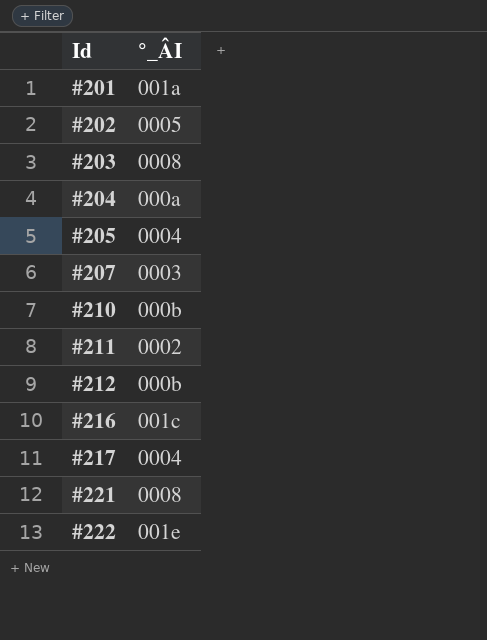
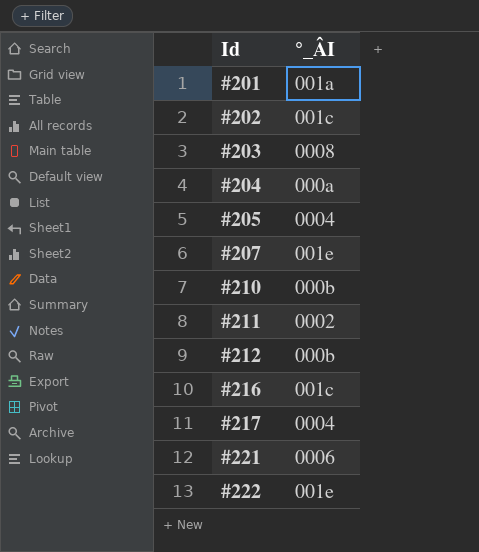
#202 | °_ÂI: 0005 -> 001c
#207 | °_ÂI: 0003 -> 001e
#221 | °_ÂI: 0008 -> 0006

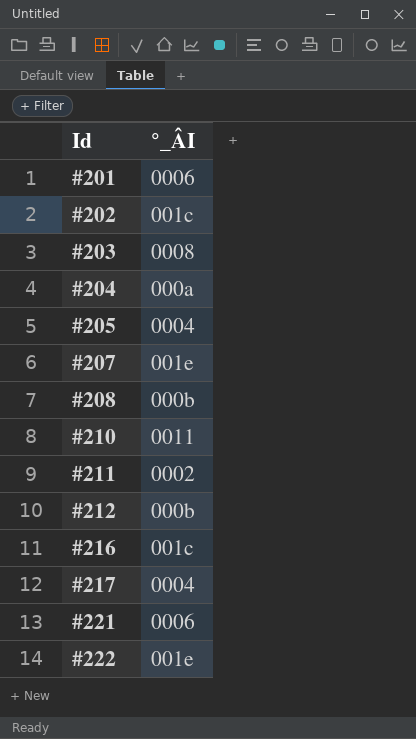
#201 | °_ÂI: 001a -> 0006
row #208: none -> 000b
#210 | °_ÂI: 000b -> 0011

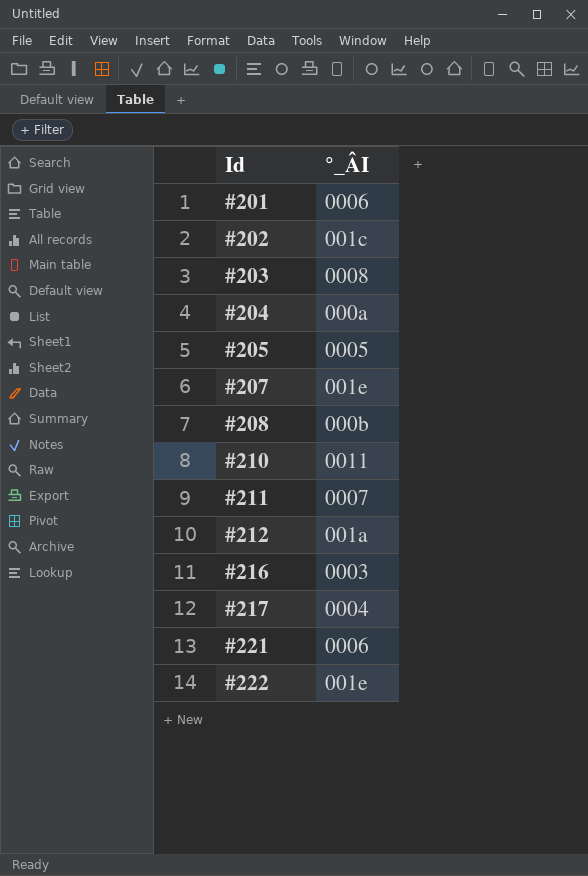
#205 | °_ÂI: 0004 -> 0005
#211 | °_ÂI: 0002 -> 0007
#212 | °_ÂI: 000b -> 001a
#216 | °_ÂI: 001c -> 0003

